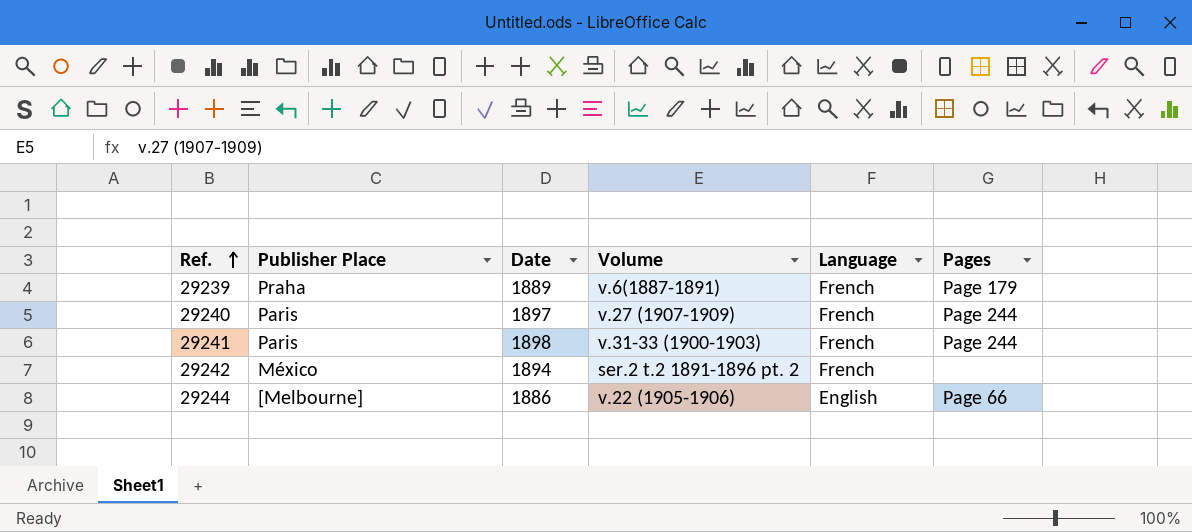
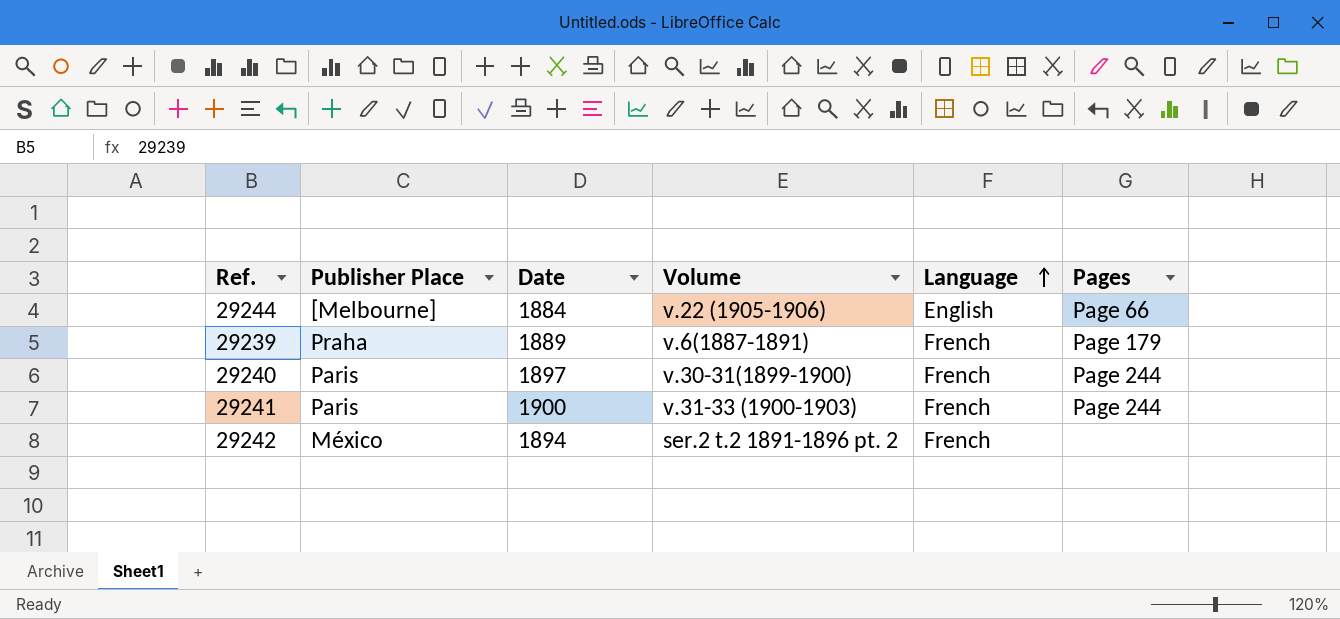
row order: Ref. ascending -> Language ascending
29244 | Date: 1886 -> 1884
29240 | Volume: v.27 (1907-1909) -> v.30-31(1899-1900)
29241 | Date: 1898 -> 1900

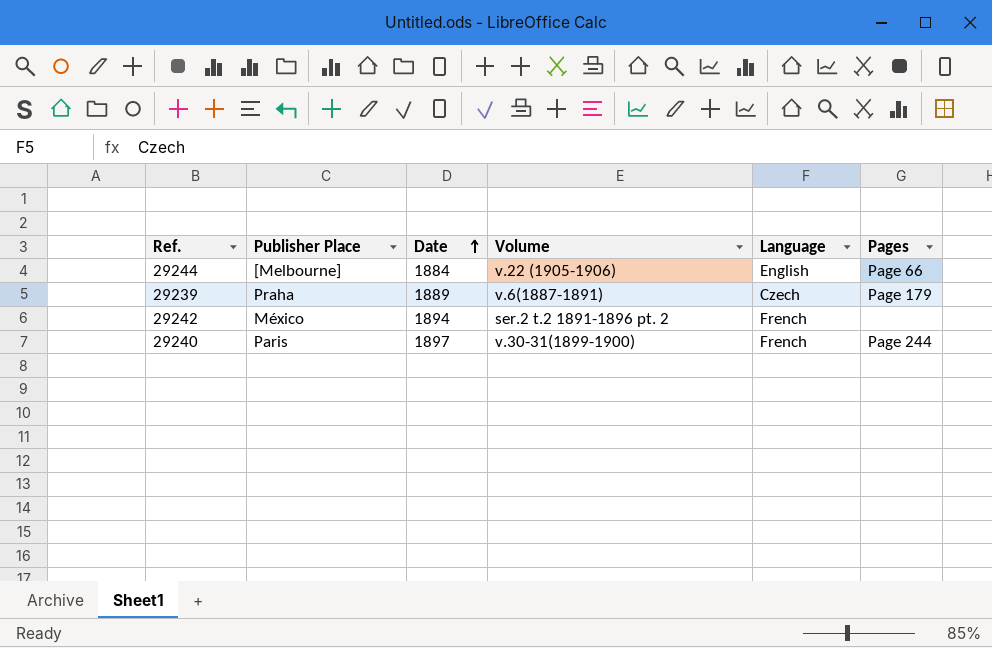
row order: Language ascending -> Date ascending
row 29241: Paris | 1900 | v.31-33 (1900-1903) | French | Page 244 -> none
29239 | Language: French -> Czech

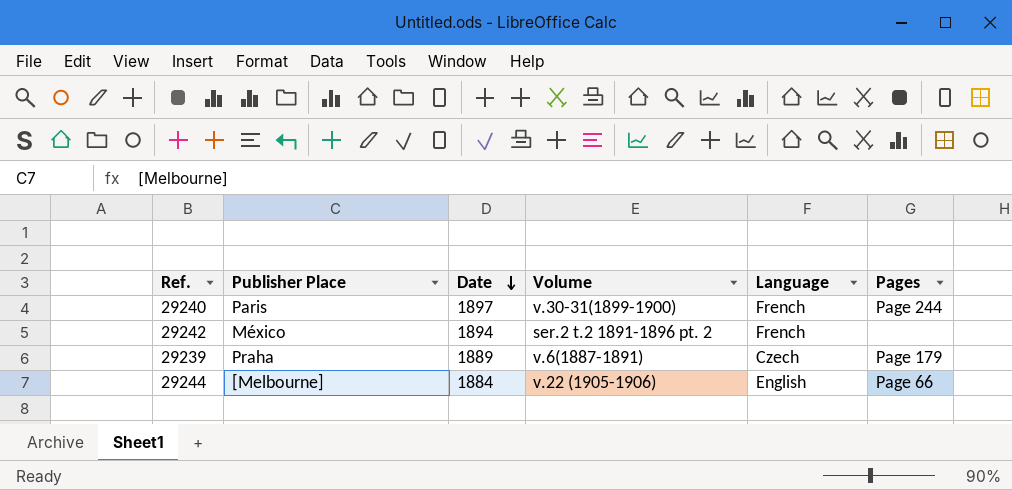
row order: Date ascending -> Date descending

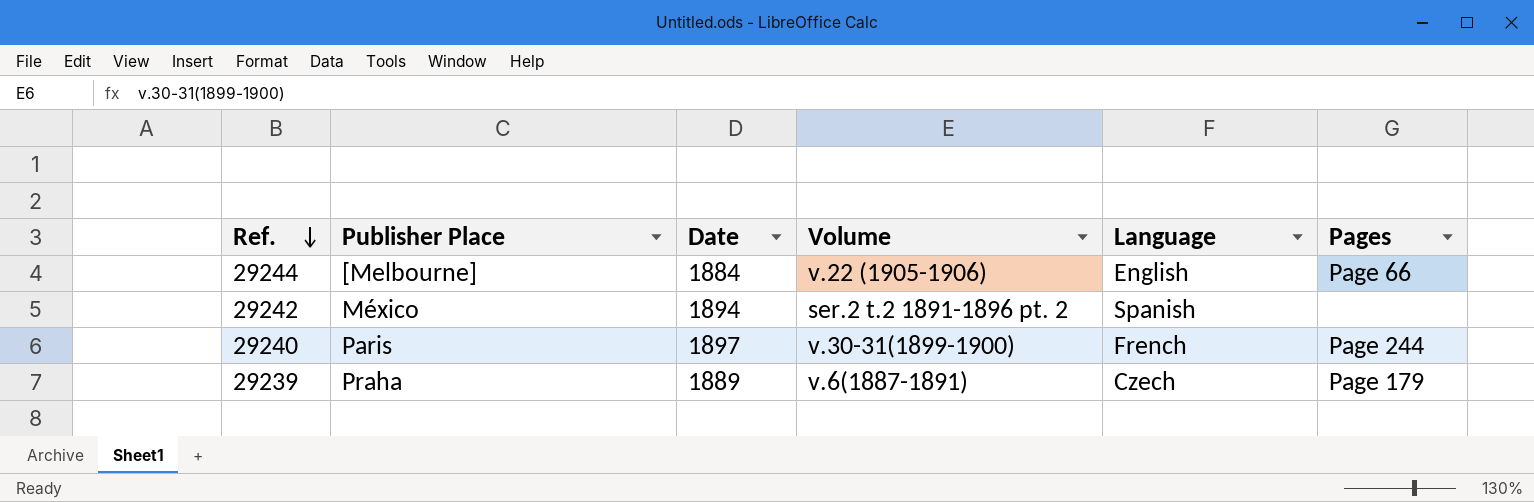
row order: Date descending -> Ref. descending
29242 | Language: French -> Spanish

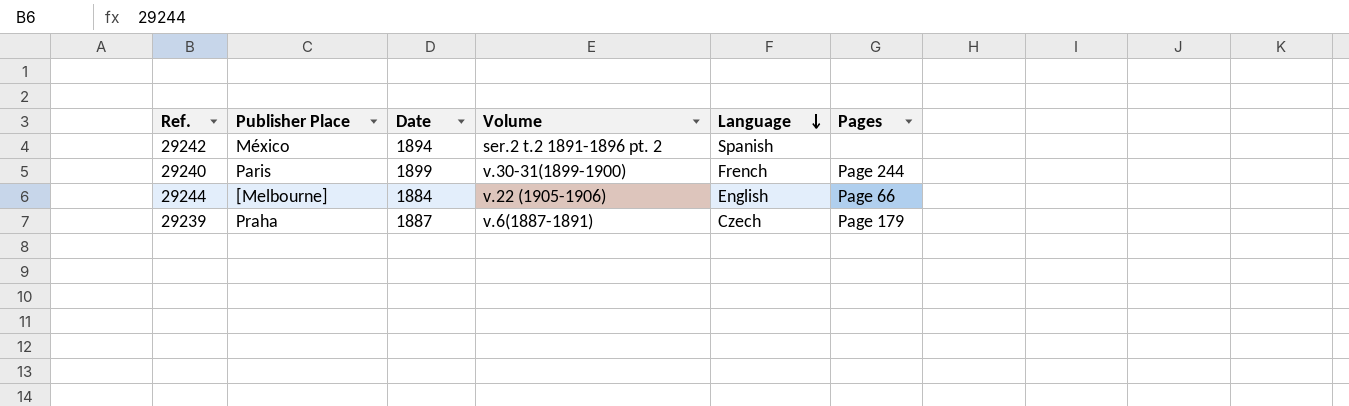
row order: Ref. descending -> Language descending
29240 | Date: 1897 -> 1899
29239 | Date: 1889 -> 1887

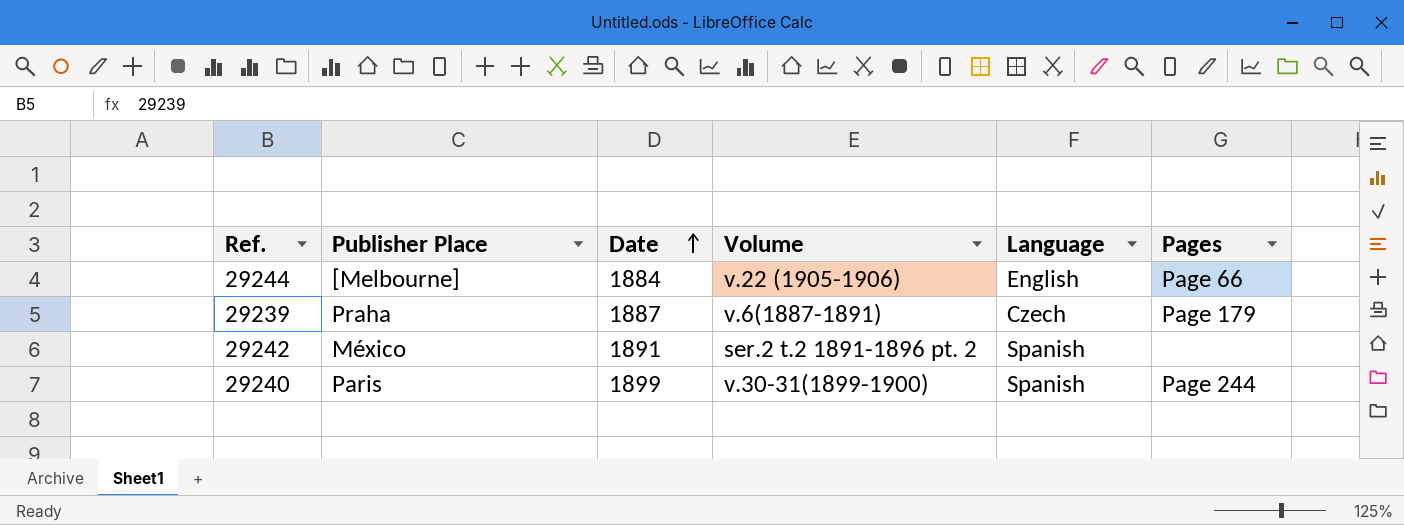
row order: Language descending -> Date ascending
29242 | Date: 1894 -> 1891
29240 | Language: French -> Spanish

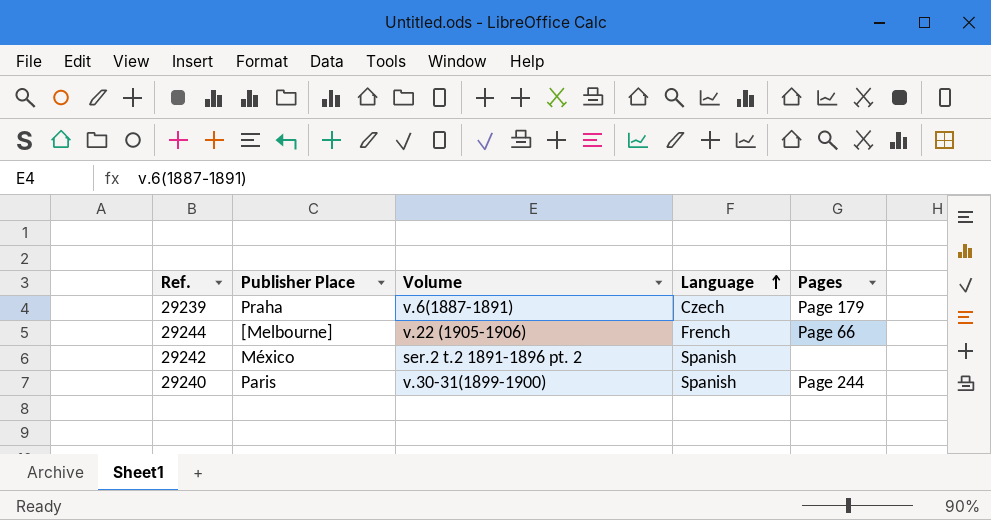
row order: Date ascending -> Language ascending
column Date | position: 3 -> none
29244 | Language: English -> French

